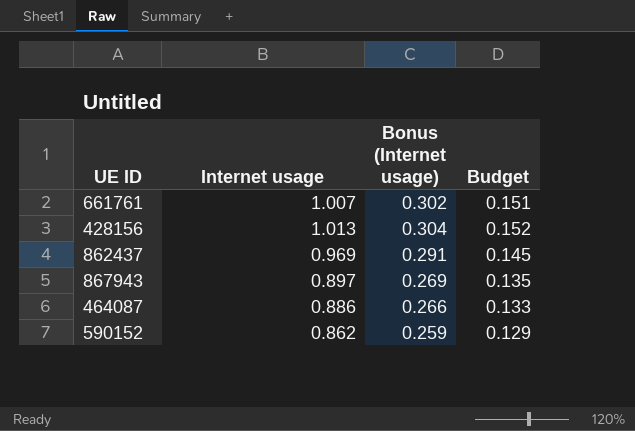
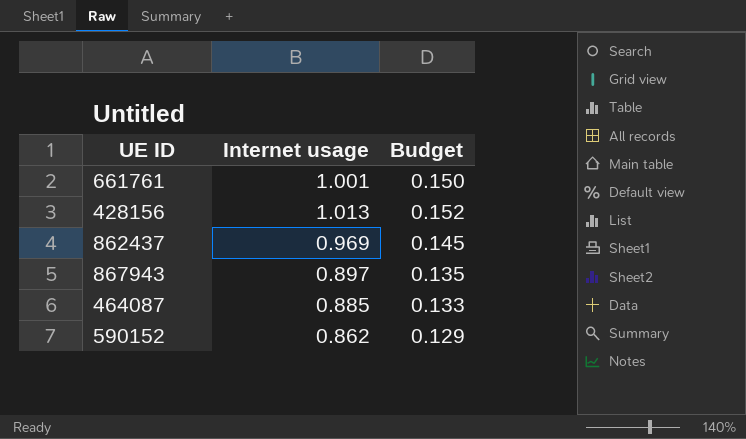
column Bonus (Internet usage) | formula: [Internet usage] * 0.3 -> none
661761 | Internet usage: 1.007 -> 1.001
661761 | Budget: 0.151 -> 0.150
464087 | Internet usage: 0.886 -> 0.885

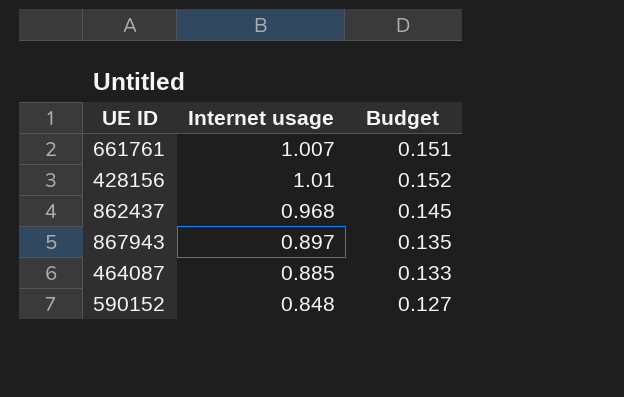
661761 | Internet usage: 1.001 -> 1.007
661761 | Budget: 0.150 -> 0.151
428156 | Internet usage: 1.013 -> 1.01
862437 | Internet usage: 0.969 -> 0.968
590152 | Internet usage: 0.862 -> 0.848
590152 | Budget: 0.129 -> 0.127

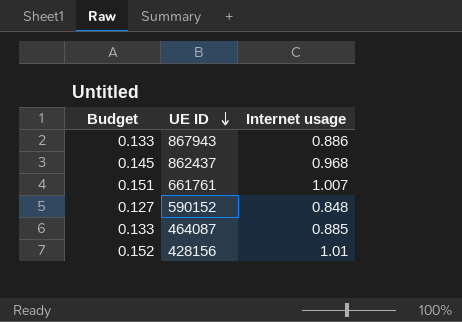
row order: none -> UE ID descending
column Budget | position: 3 -> 1
867943 | Budget: 0.135 -> 0.133
867943 | Internet usage: 0.897 -> 0.886

